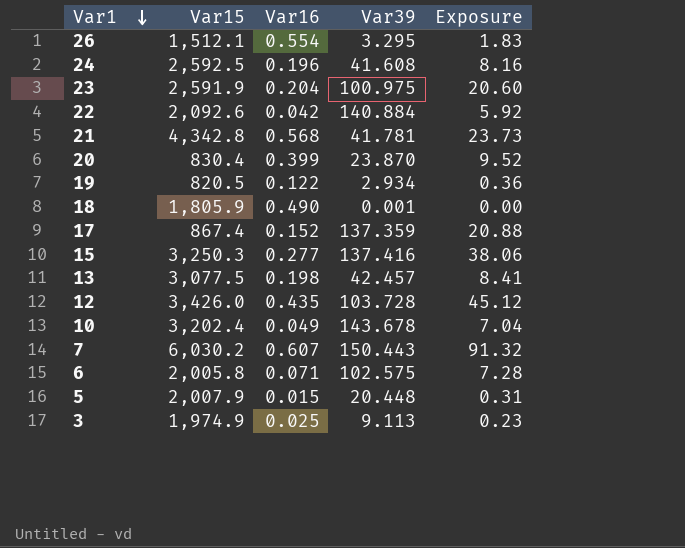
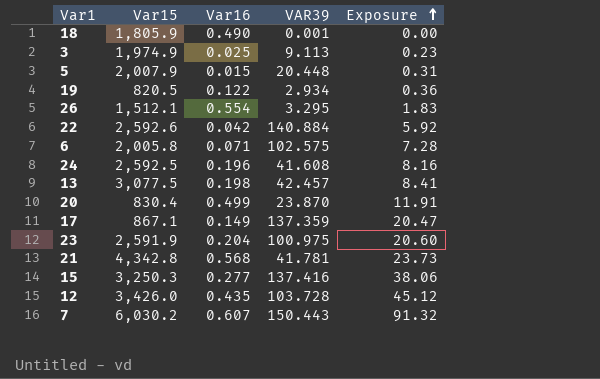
row order: Var1 descending -> Exposure ascending
column name: Var39 -> VAR39
row 10: 3,202.4 | 0.049 | 143.678 | 7.04 -> none
22 | Var15: 2,092.6 -> 2,592.6
20 | Var16: 0.399 -> 0.499
20 | Exposure: 9.52 -> 11.91
17 | Var15: 867.4 -> 867.1
17 | Var16: 0.152 -> 0.149
17 | Exposure: 20.88 -> 20.47

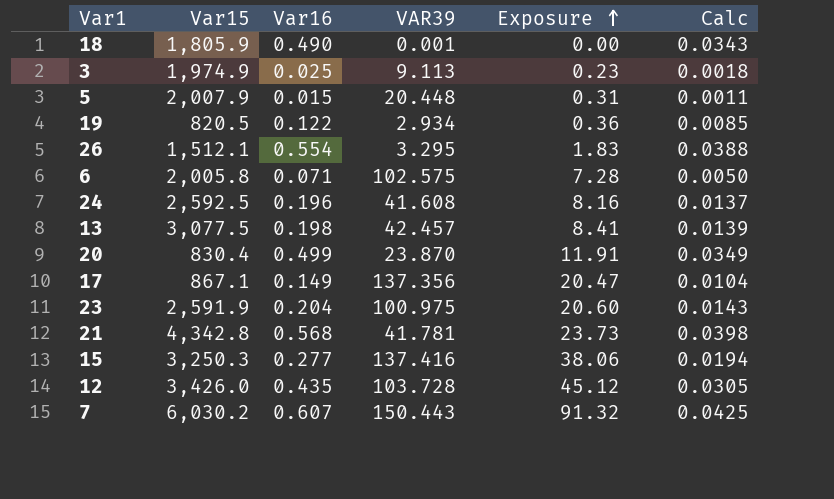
column Calc | formula: none -> [Var16] * 0.07
row 22: 2,592.6 | 0.042 | 140.884 | 5.92 -> none
17 | VAR39: 137.359 -> 137.356

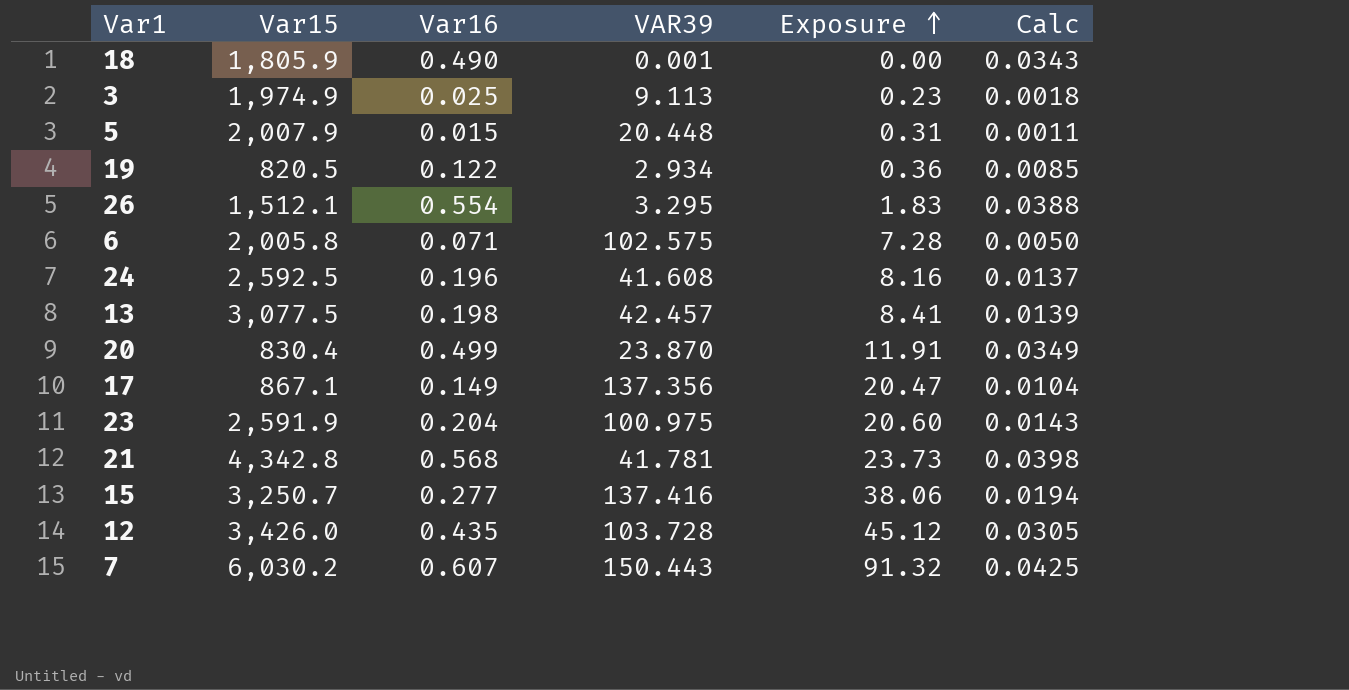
15 | Var15: 3,250.3 -> 3,250.7

